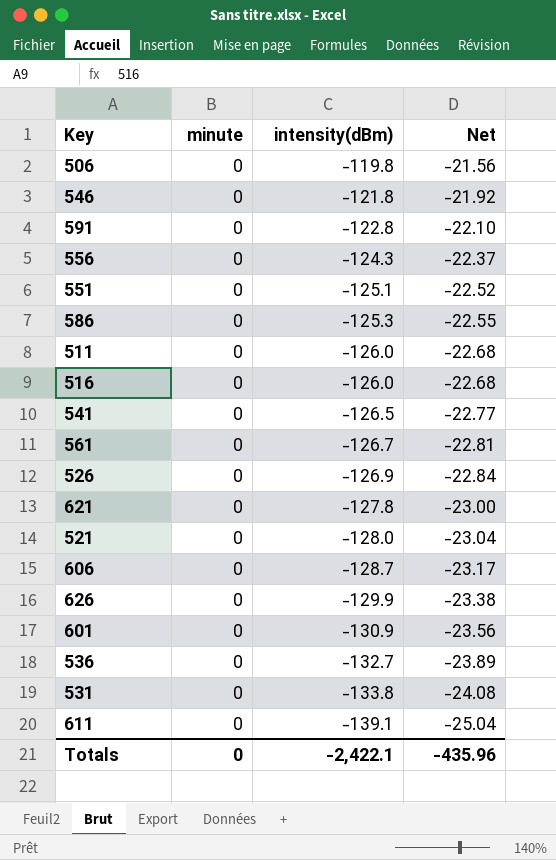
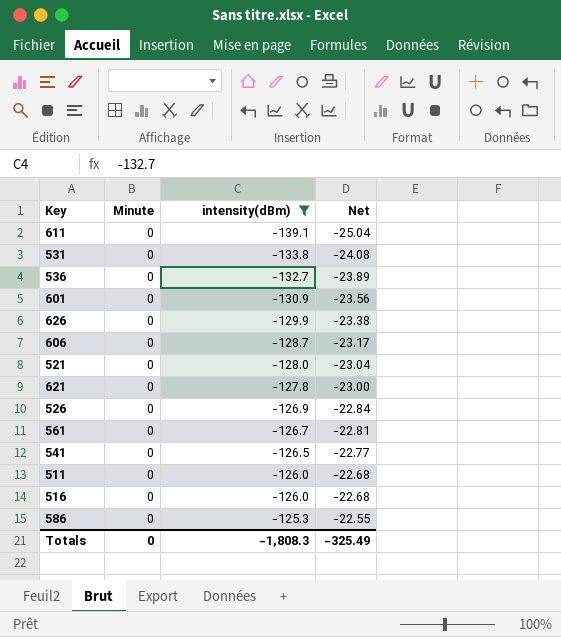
filter: none -> intensity(dBm) <= -125.3
row order: intensity(dBm) descending -> intensity(dBm) ascending
column name: minute -> Minute
Totals | intensity(dBm): -2,422.1 -> -1,808.3
Totals | Net: -435.96 -> -325.49

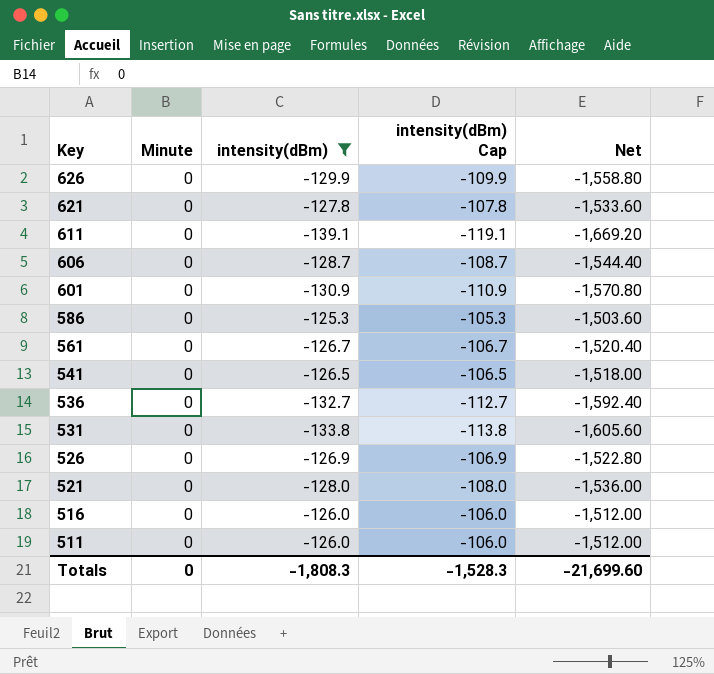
row order: intensity(dBm) ascending -> Key descending
column intensity(dBm) Cap | formula: none -> [intensity(dBm)] + 20
column Net | formula: [intensity(dBm)] * 0.18 -> [intensity(dBm)] * 12
Totals | Net: -325.49 -> -21,699.60

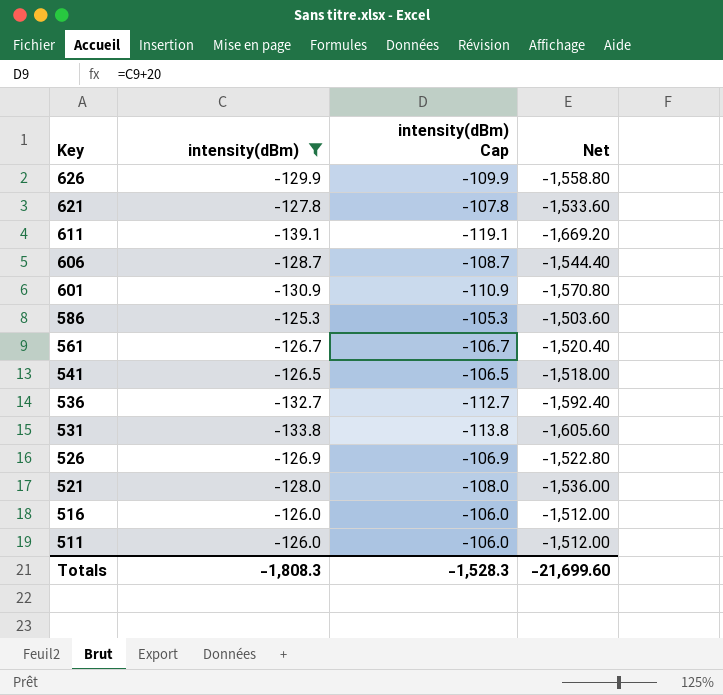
column Minute | position: 2 -> none

